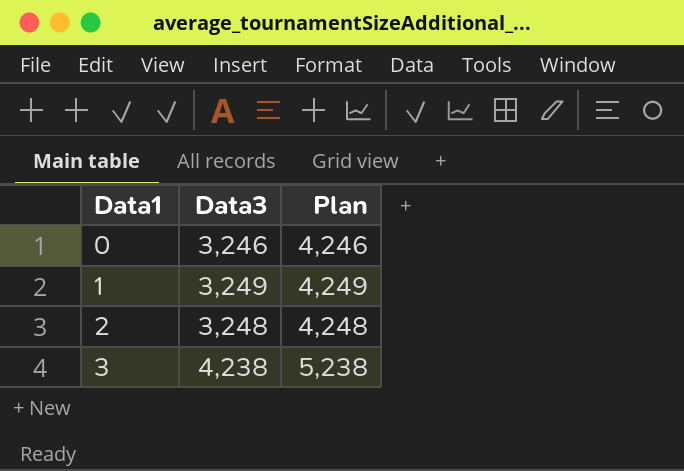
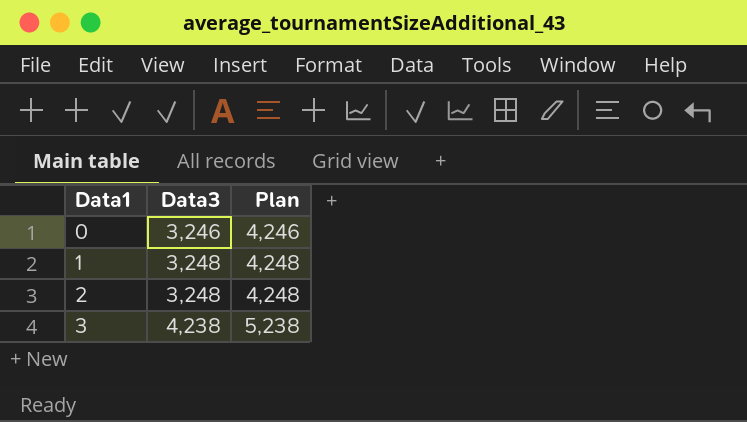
1 | Data3: 3,249 -> 3,248
1 | Plan: 4,249 -> 4,248

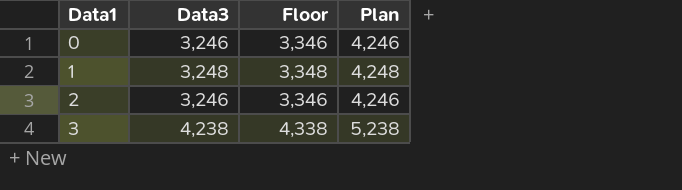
column Floor | formula: none -> [Data3] + 100
2 | Data3: 3,248 -> 3,246
2 | Plan: 4,248 -> 4,246

